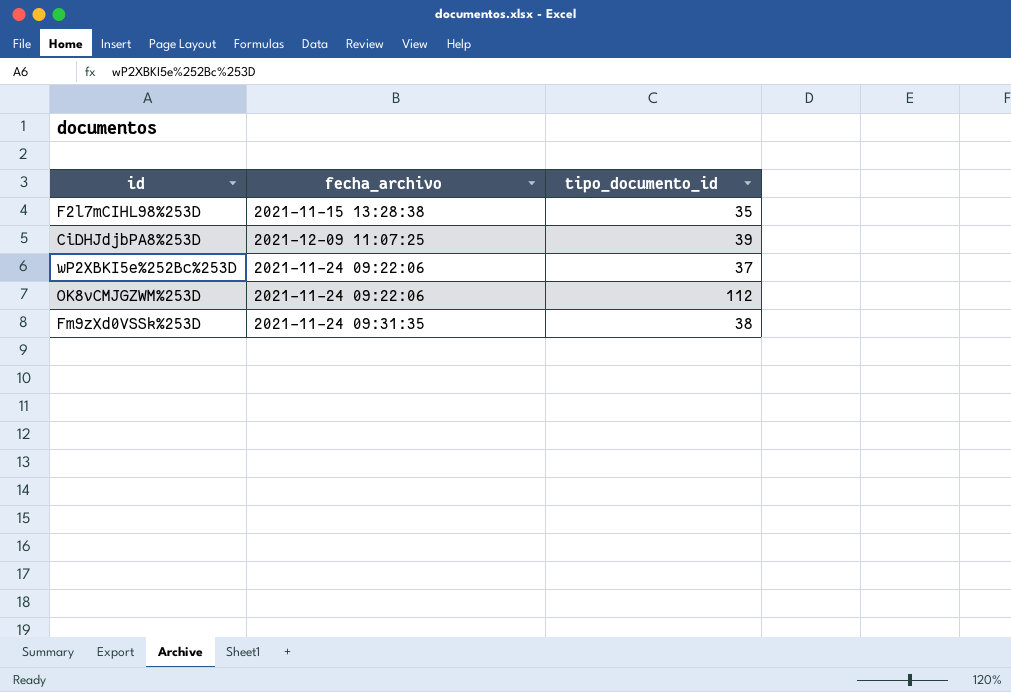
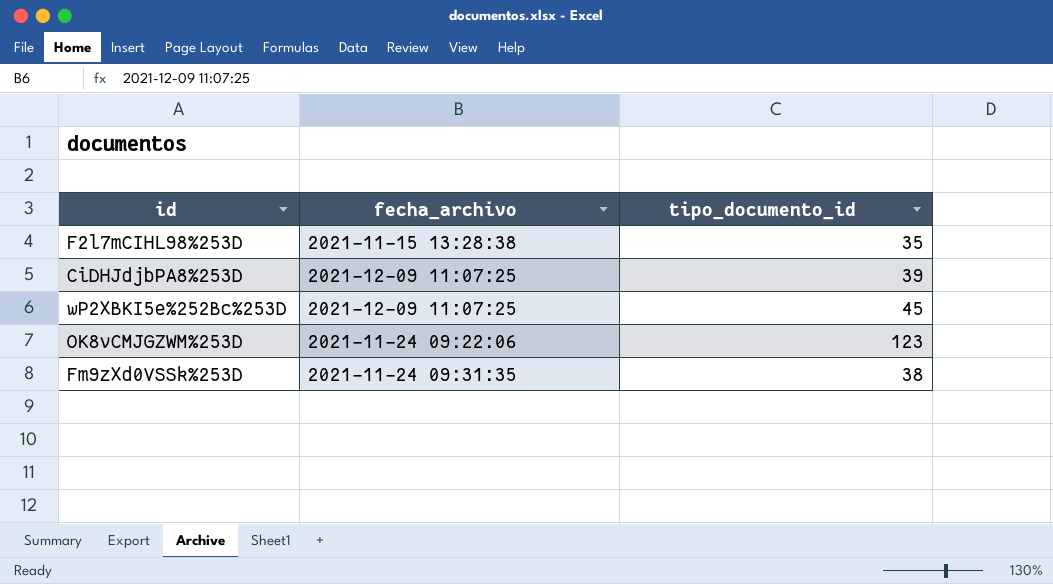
wP2XBKI5e%252Bc%253D | fecha_archivo: 2021-11-24 09:22:06 -> 2021-12-09 11:07:25
wP2XBKI5e%252Bc%253D | tipo_documento_id: 37 -> 45
OK8vCMJGZWM%253D | tipo_documento_id: 112 -> 123

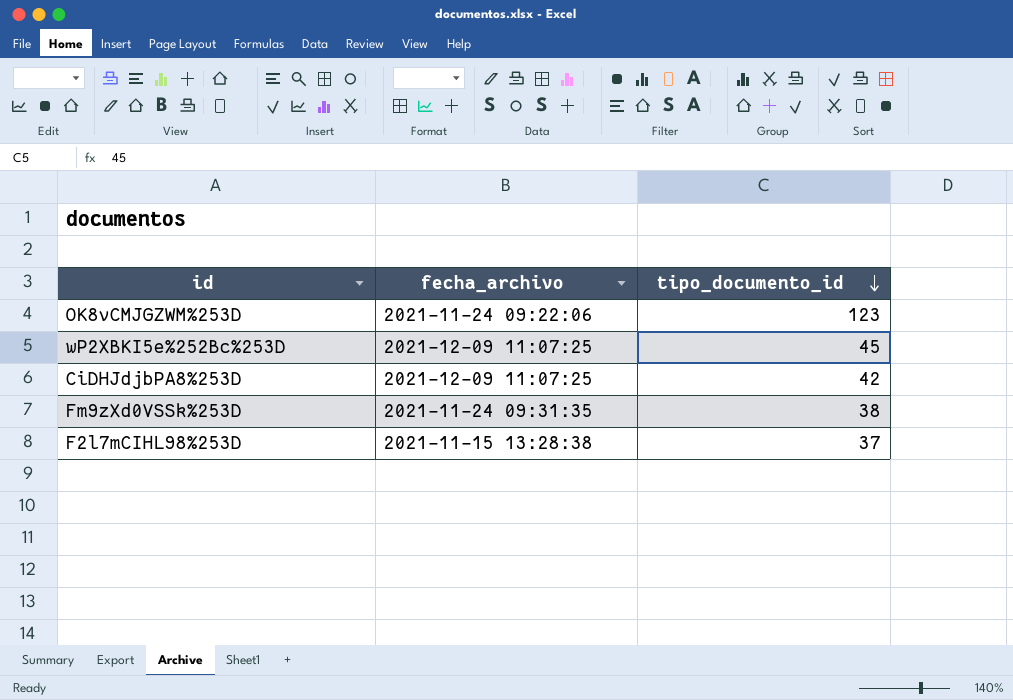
row order: none -> tipo_documento_id descending
CiDHJdjbPA8%253D | tipo_documento_id: 39 -> 42
F2l7mCIHL98%253D | tipo_documento_id: 35 -> 37

